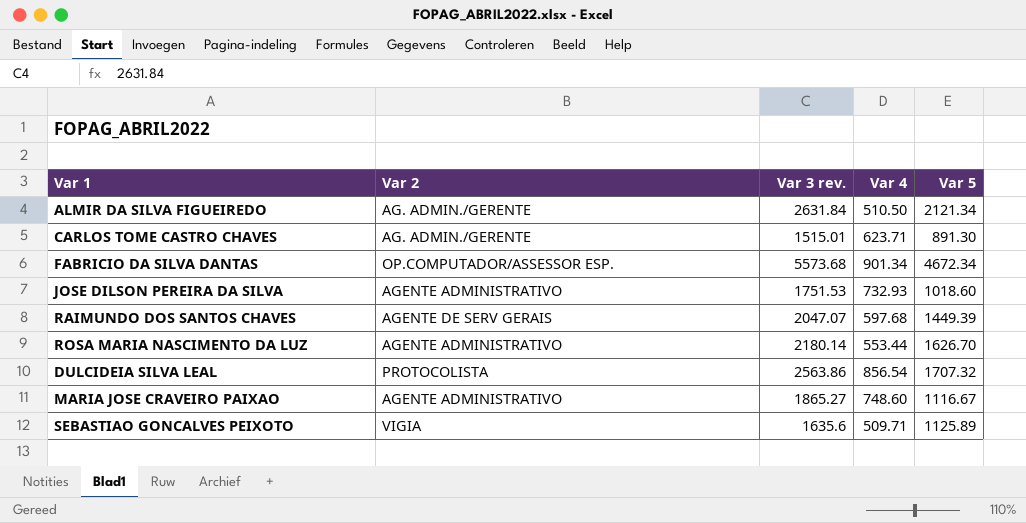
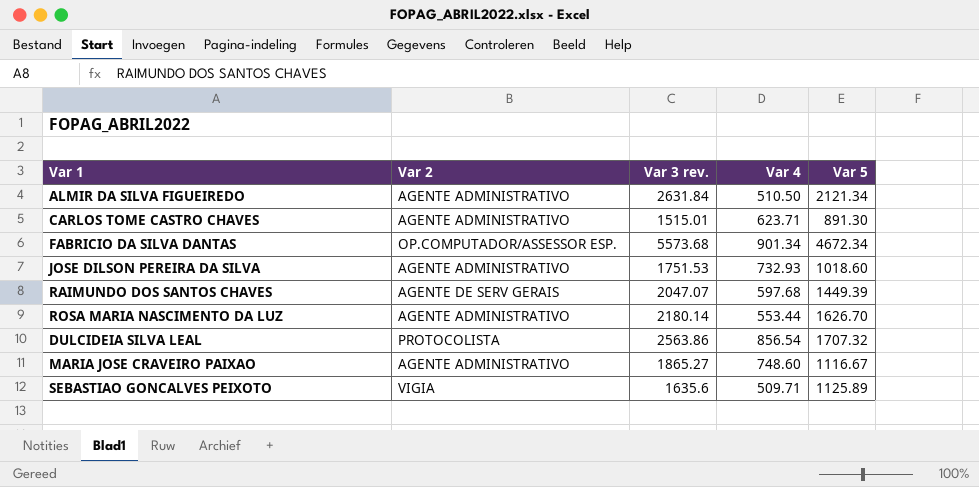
ALMIR DA SILVA FIGUEIREDO | Var 2: AG. ADMIN./GERENTE -> AGENTE ADMINISTRATIVO
CARLOS TOME CASTRO CHAVES | Var 2: AG. ADMIN./GERENTE -> AGENTE ADMINISTRATIVO

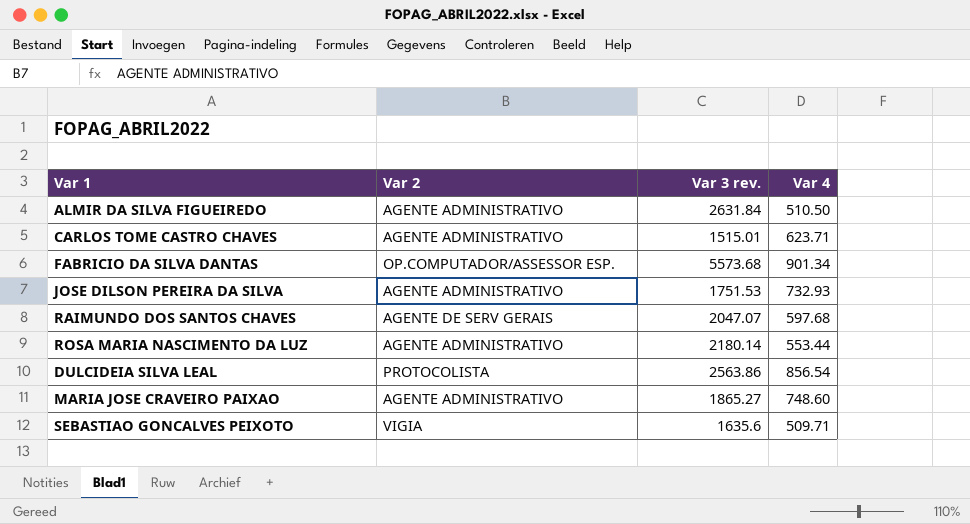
column Var 5 | formula: [Var 3 rev.] - [Var 4] -> none

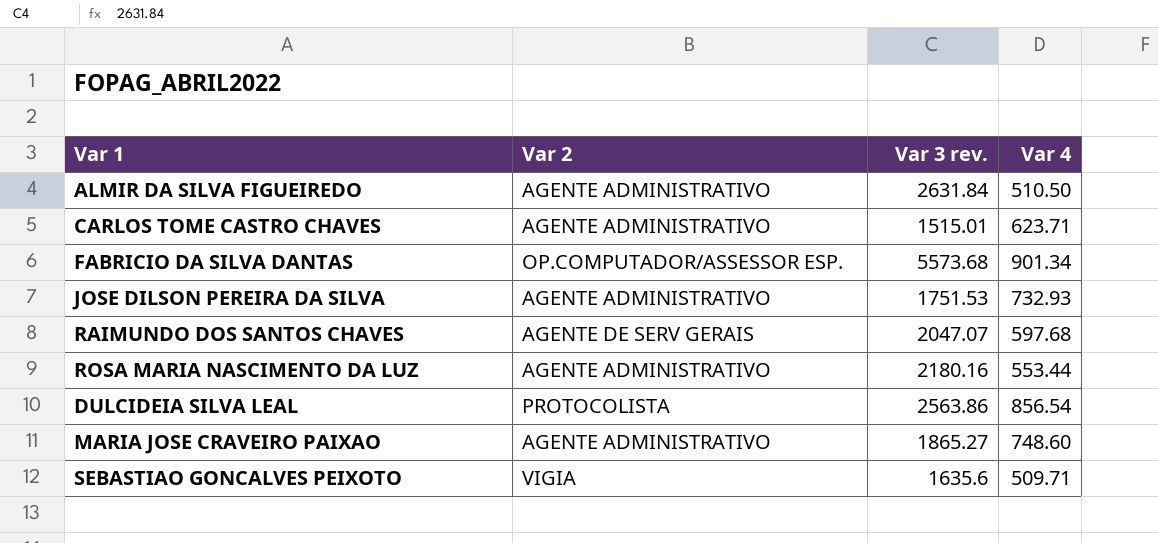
ROSA MARIA NASCIMENTO DA LUZ | Var 3 rev.: 2180.14 -> 2180.16

